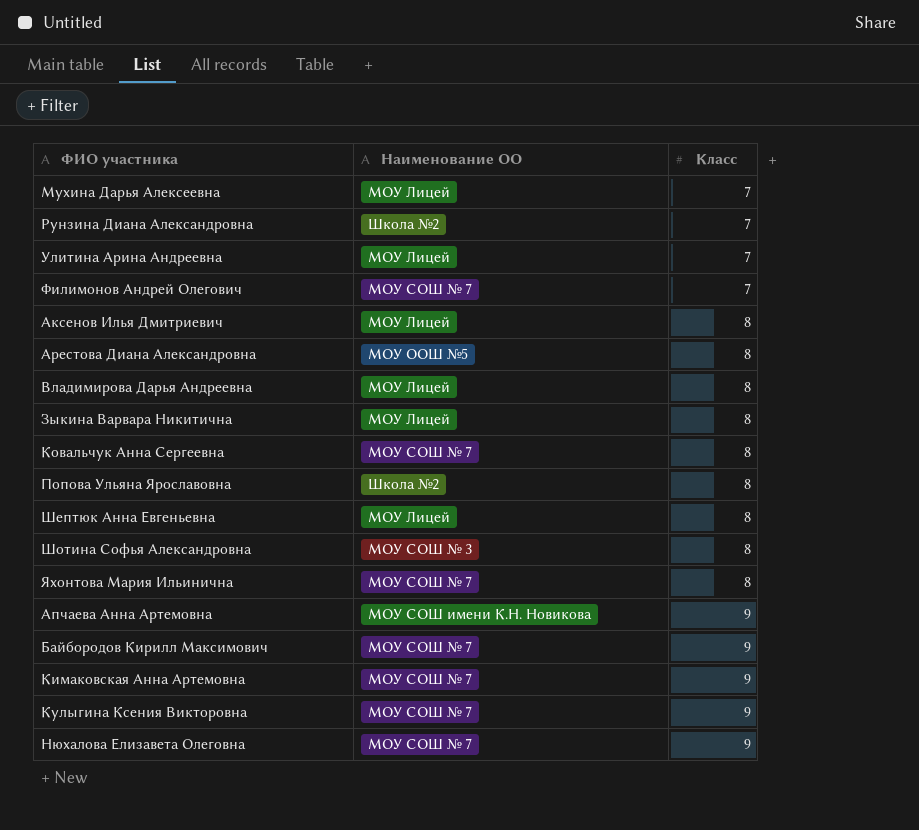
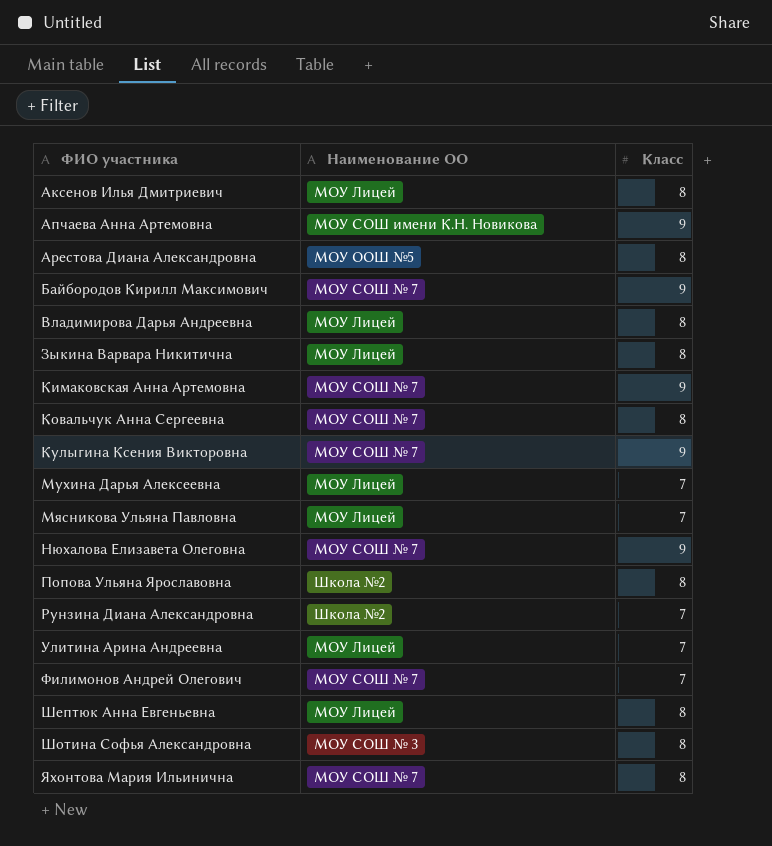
row order: Класс ascending -> ФИО участника ascending
row Мясникова Ульяна Павловна: none -> МОУ Лицей | 7

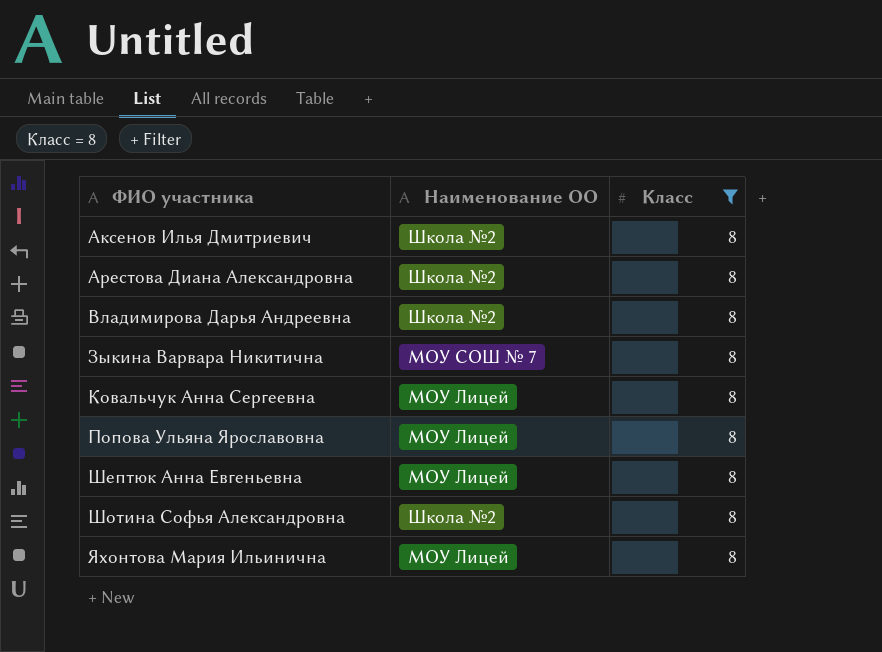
filter: none -> Класс = 8
Аксенов Илья Дмитриевич | Наименование ОО: МОУ Лицей -> Школа №2
Арестова Диана Александровна | Наименование ОО: МОУ ООШ №5 -> Школа №2
Владимирова Дарья Андреевна | Наименование ОО: МОУ Лицей -> Школа №2
Зыкина Варвара Никитична | Наименование ОО: МОУ Лицей -> МОУ СОШ № 7
Ковальчук Анна Сергеевна | Наименование ОО: МОУ СОШ № 7 -> МОУ Лицей
Попова Ульяна Ярославовна | Наименование ОО: Школа №2 -> МОУ Лицей
Шотина Софья Александровна | Наименование ОО: МОУ СОШ № 3 -> Школа №2
Яхонтова Мария Ильинична | Наименование ОО: МОУ СОШ № 7 -> МОУ Лицей

